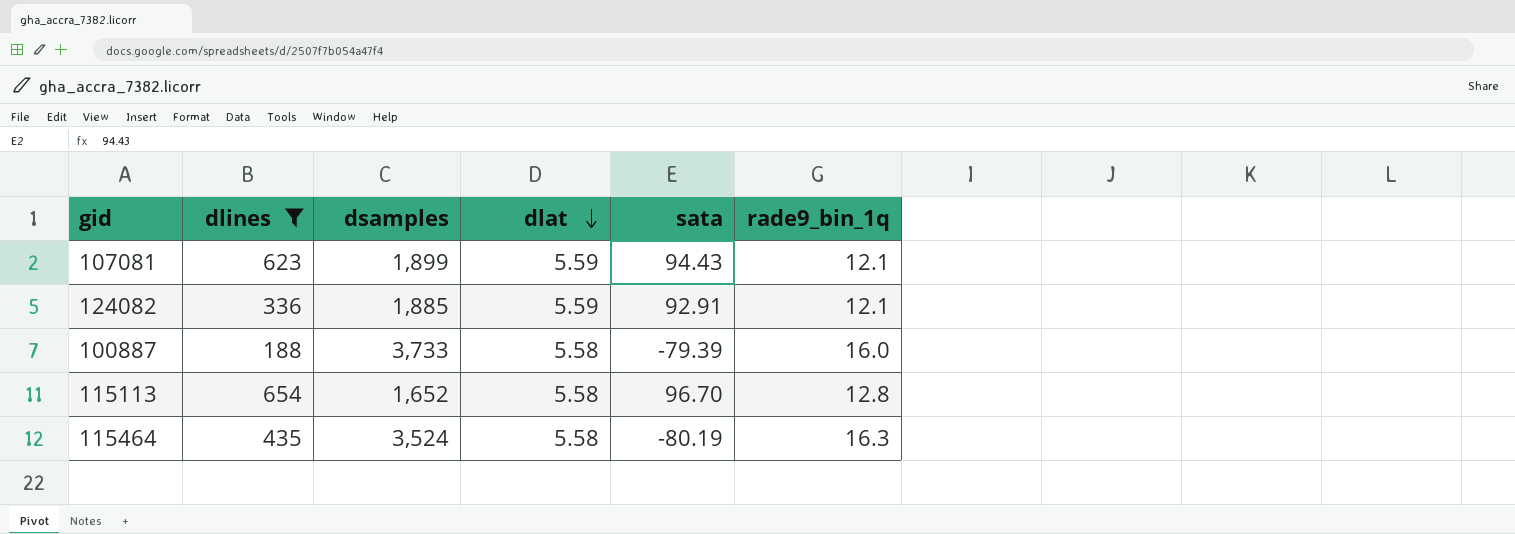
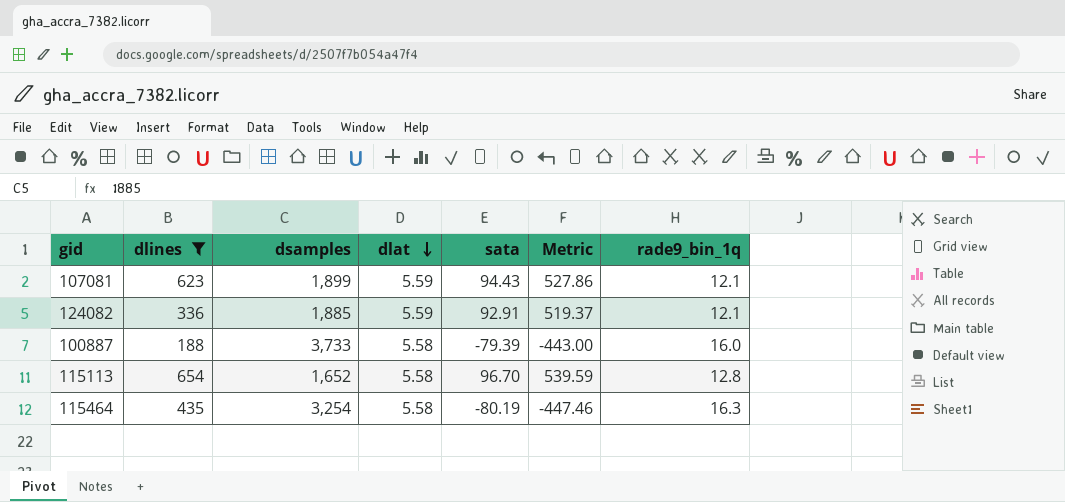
column Metric | formula: none -> [dlat] * [sata]
115464 | dsamples: 3,524 -> 3,254

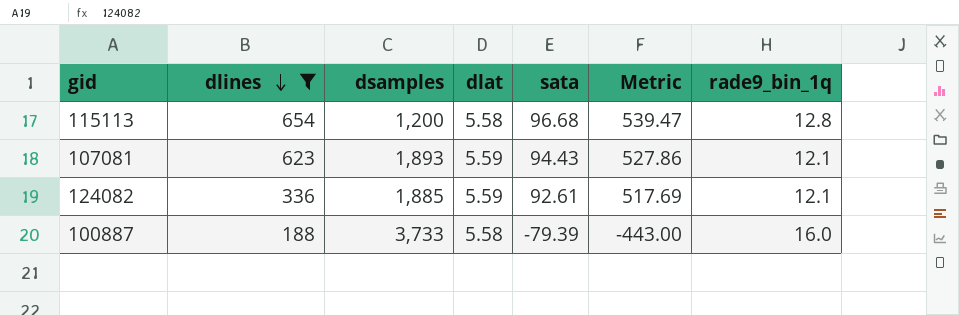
row order: dlat descending -> dlines descending
row 115464: 435 | 3,254 | 5.58 | -80.19 | -447.46 | 16.3 -> none
115113 | dsamples: 1,652 -> 1,200
115113 | sata: 96.70 -> 96.68
115113 | Metric: 539.59 -> 539.47
107081 | dsamples: 1,899 -> 1,893
124082 | sata: 92.91 -> 92.61
124082 | Metric: 519.37 -> 517.69

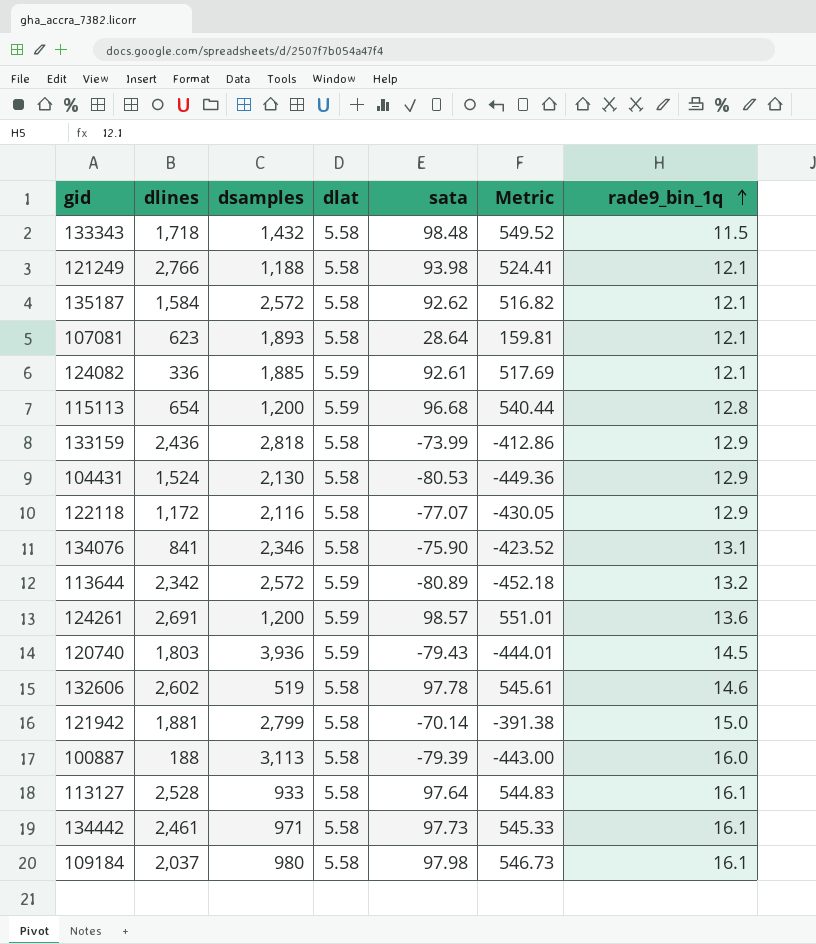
filter: dlines <= 654 -> none
row order: dlines descending -> rade9_bin_1q ascending
107081 | dlat: 5.59 -> 5.58
107081 | sata: 94.43 -> 28.64
107081 | Metric: 527.86 -> 159.81
115113 | dlat: 5.58 -> 5.59
115113 | Metric: 539.47 -> 540.44
100887 | dsamples: 3,733 -> 3,113

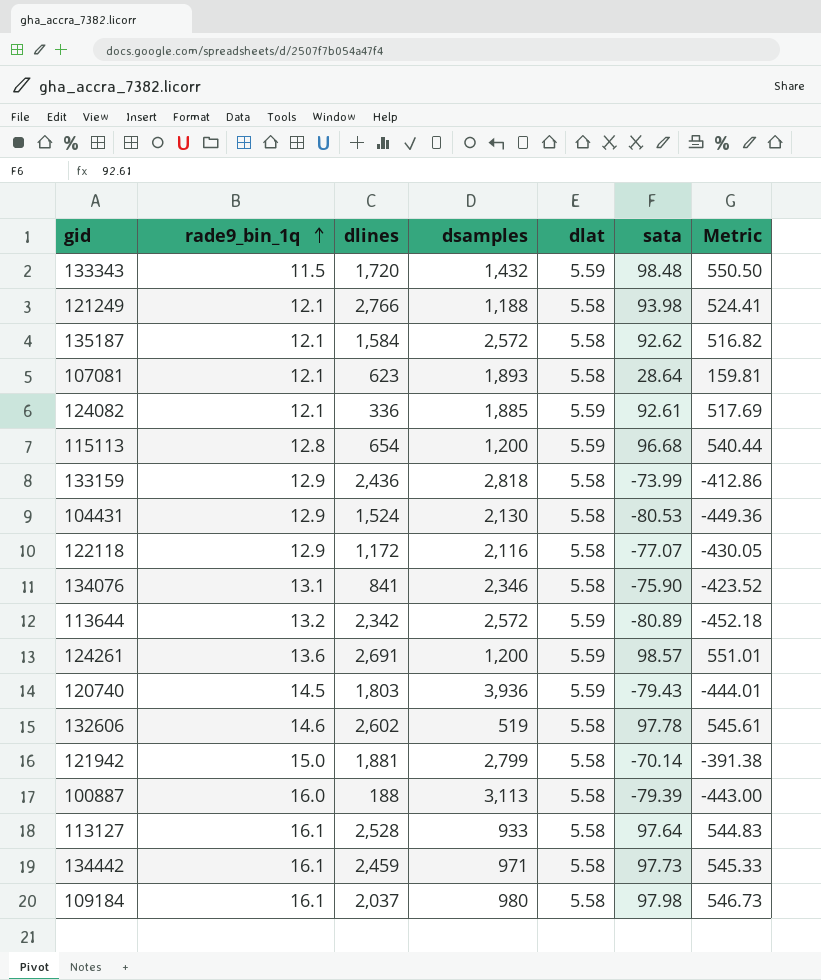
column rade9_bin_1q | position: 7 -> 2
133343 | dlines: 1,718 -> 1,720
133343 | dlat: 5.58 -> 5.59
133343 | Metric: 549.52 -> 550.50
134442 | dlines: 2,461 -> 2,459

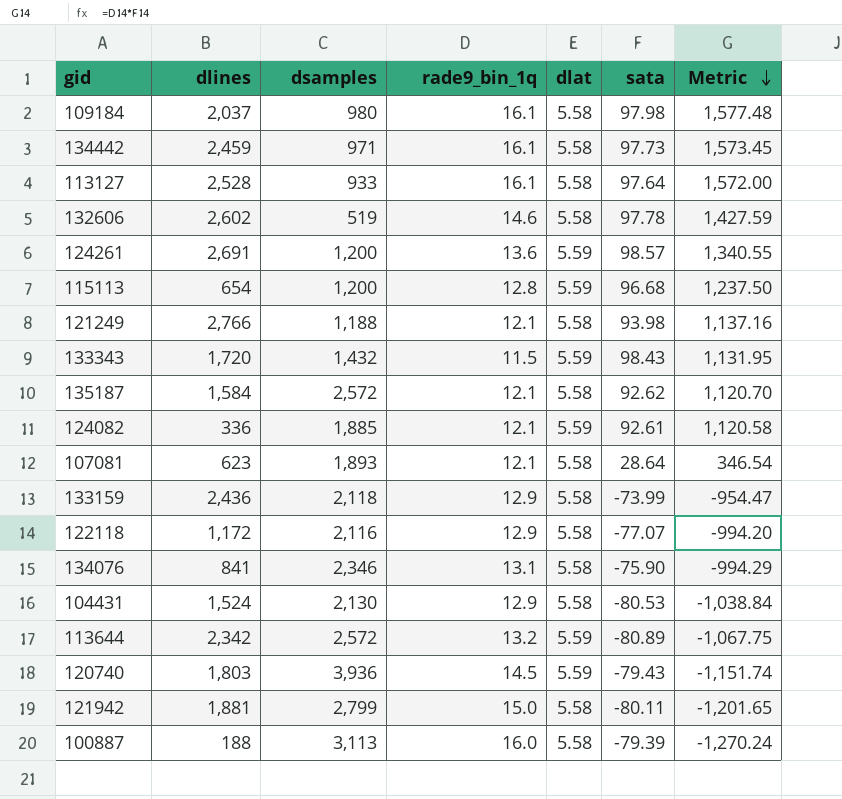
row order: rade9_bin_1q ascending -> Metric descending
column rade9_bin_1q | position: 2 -> 4
column Metric | formula: [dlat] * [sata] -> [rade9_bin_1q] * [sata]
133343 | sata: 98.48 -> 98.43
133159 | dsamples: 2,818 -> 2,118
121942 | sata: -70.14 -> -80.11

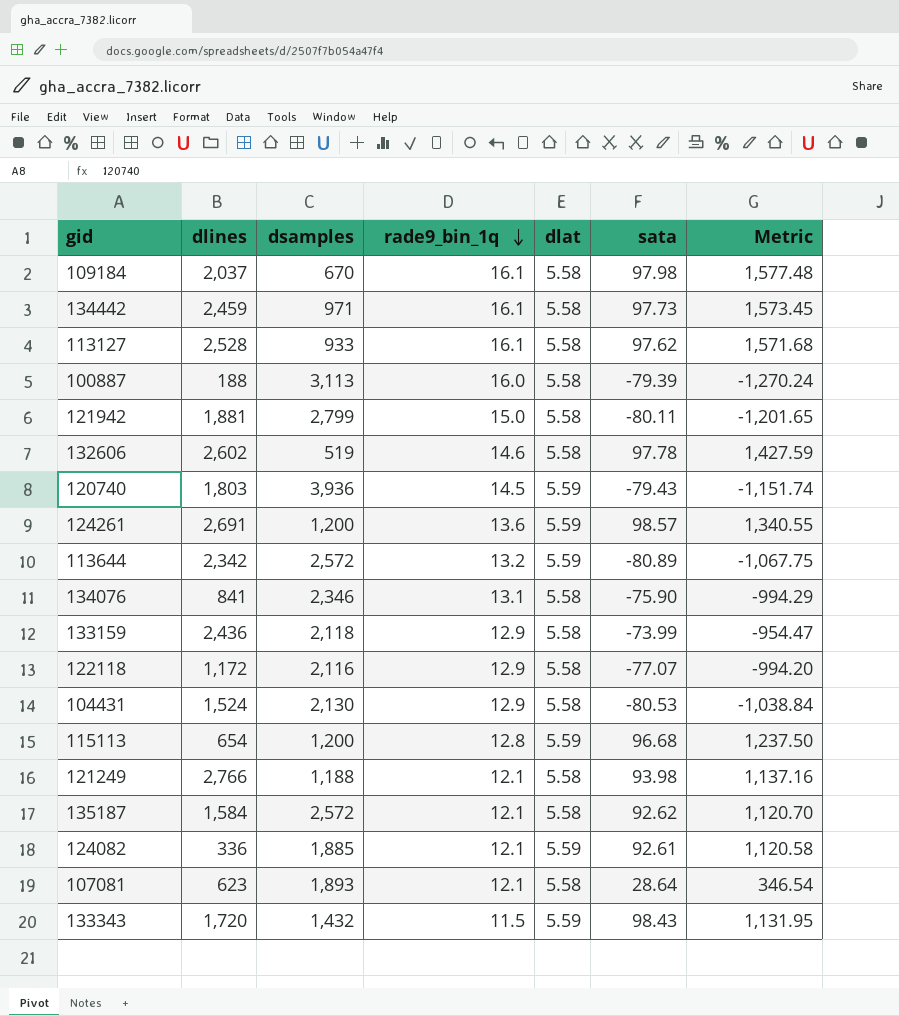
row order: Metric descending -> rade9_bin_1q descending
109184 | dsamples: 980 -> 670
113127 | sata: 97.64 -> 97.62
113127 | Metric: 1,572.00 -> 1,571.68

